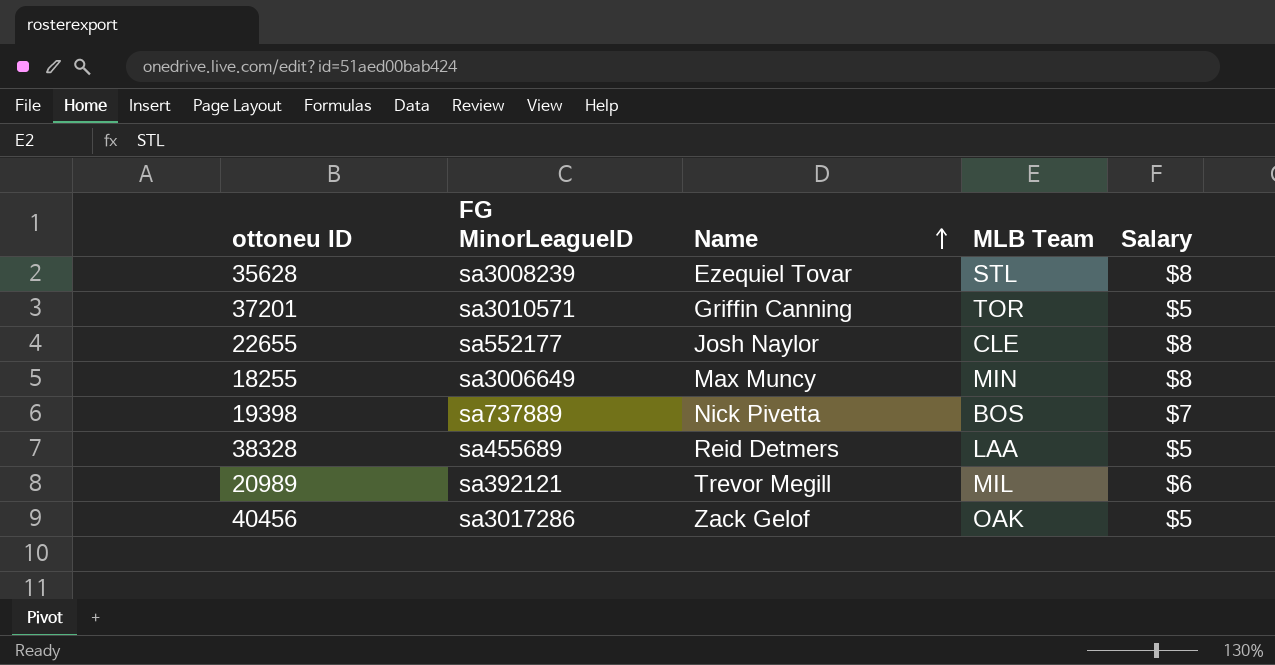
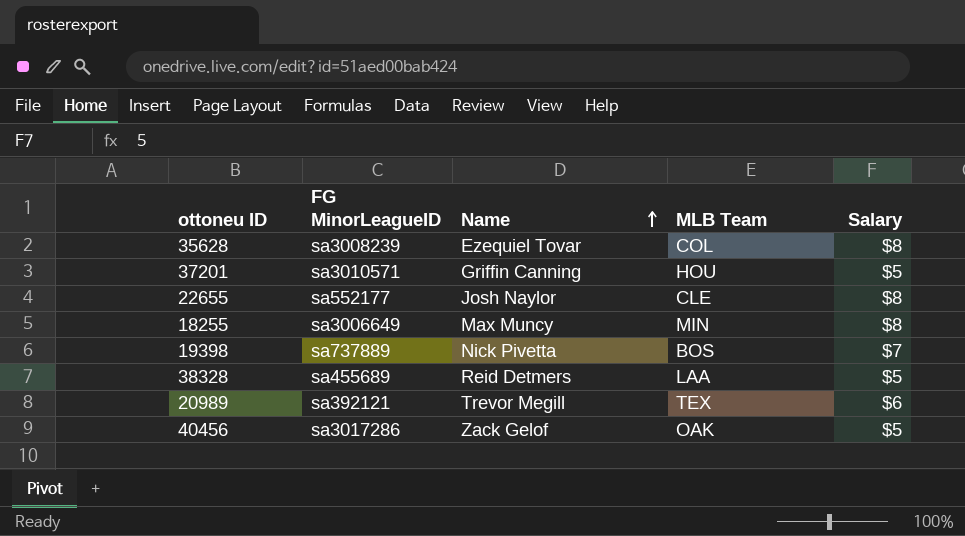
35628 | MLB Team: STL -> COL
37201 | MLB Team: TOR -> HOU
20989 | MLB Team: MIL -> TEX

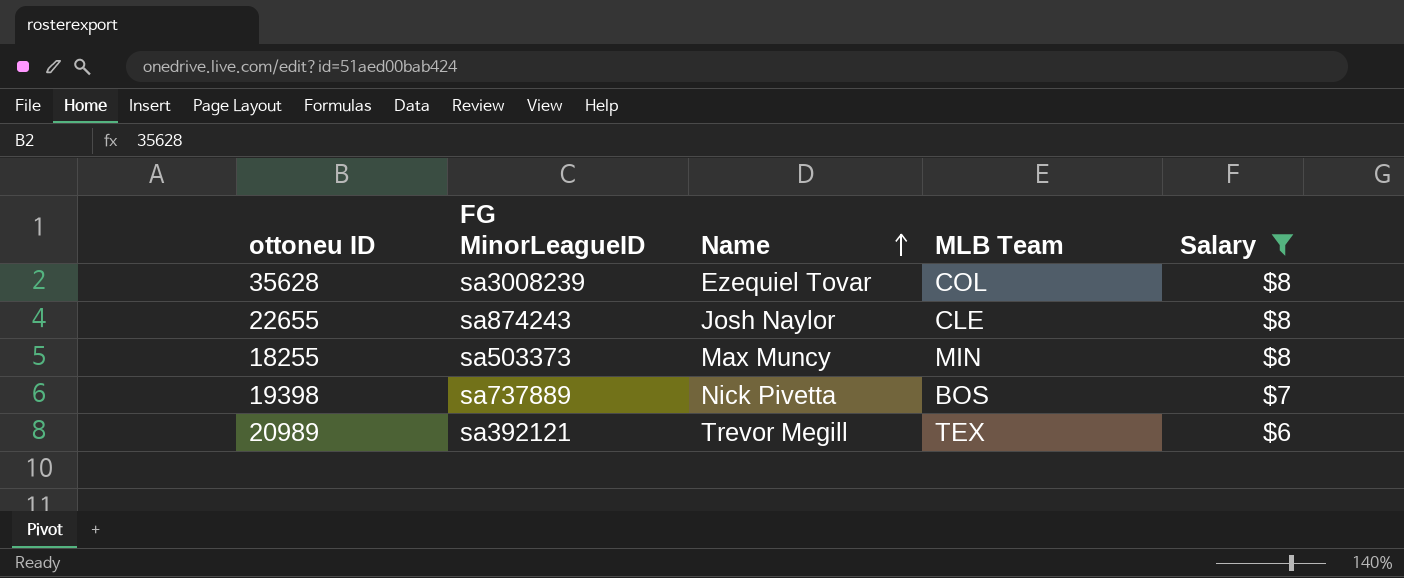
filter: none -> Salary != $5
22655 | FG MinorLeagueID: sa552177 -> sa874243
18255 | FG MinorLeagueID: sa3006649 -> sa503373

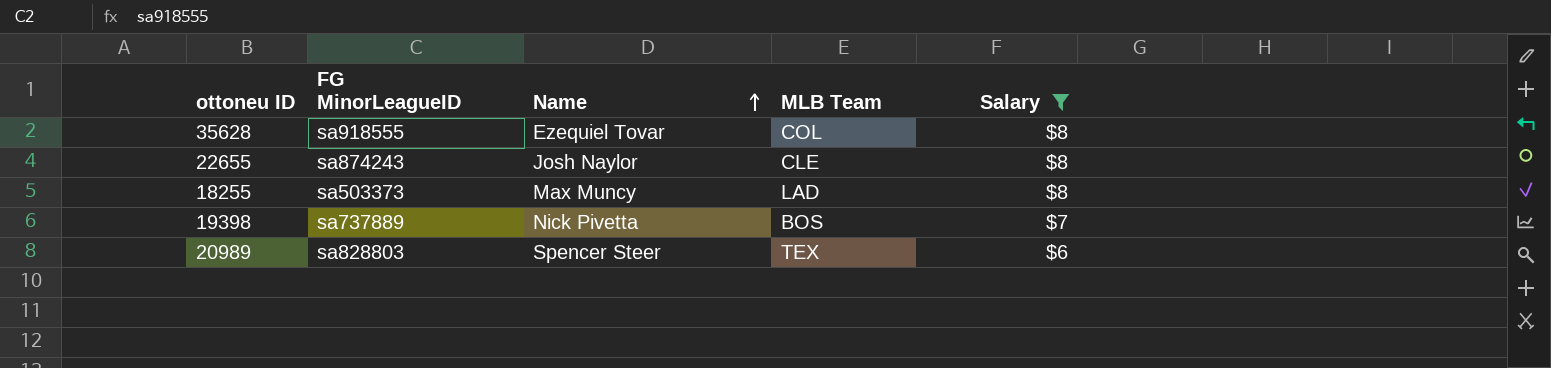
35628 | FG MinorLeagueID: sa3008239 -> sa918555
18255 | MLB Team: MIN -> LAD
20989 | FG MinorLeagueID: sa392121 -> sa828803
20989 | Name: Trevor Megill -> Spencer Steer

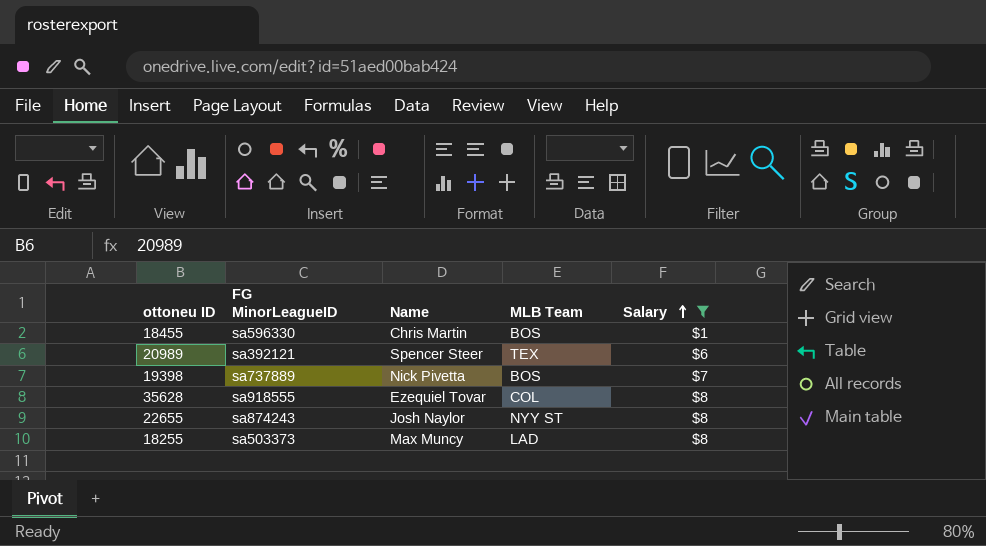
row order: Name ascending -> Salary ascending
row 18455: none -> sa596330 | Chris Martin | BOS | $1
20989 | FG MinorLeagueID: sa828803 -> sa392121
22655 | MLB Team: CLE -> NYY ST

